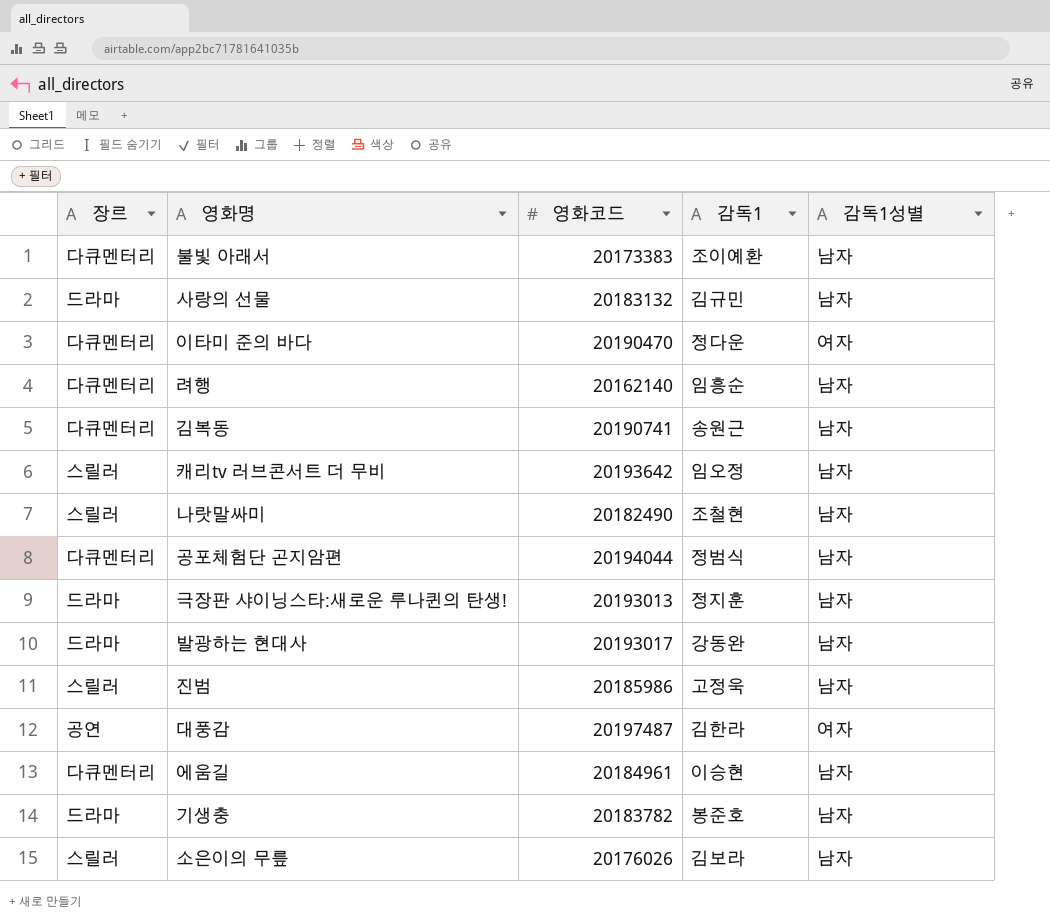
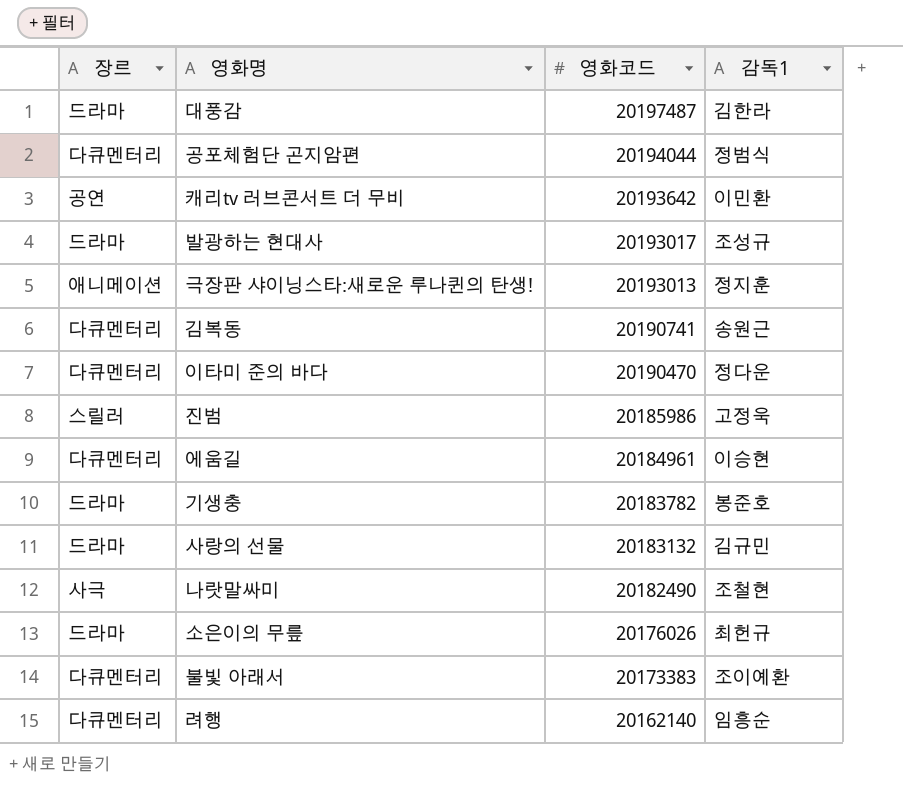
row order: none -> 영화코드 descending
column 감독1성별 | position: 5 -> none
대풍감 | 장르: 공연 -> 드라마
캐리tv 러브콘서트 더 무비 | 장르: 스릴러 -> 공연
캐리tv 러브콘서트 더 무비 | 감독1: 임오정 -> 이민환
발광하는 현대사 | 감독1: 강동완 -> 조성규
극장판 샤이닝스타:새로운 루나퀸의 탄생! | 장르: 드라마 -> 애니메이션
나랏말싸미 | 장르: 스릴러 -> 사극
소은이의 무릎 | 장르: 스릴러 -> 드라마
소은이의 무릎 | 감독1: 김보라 -> 최헌규

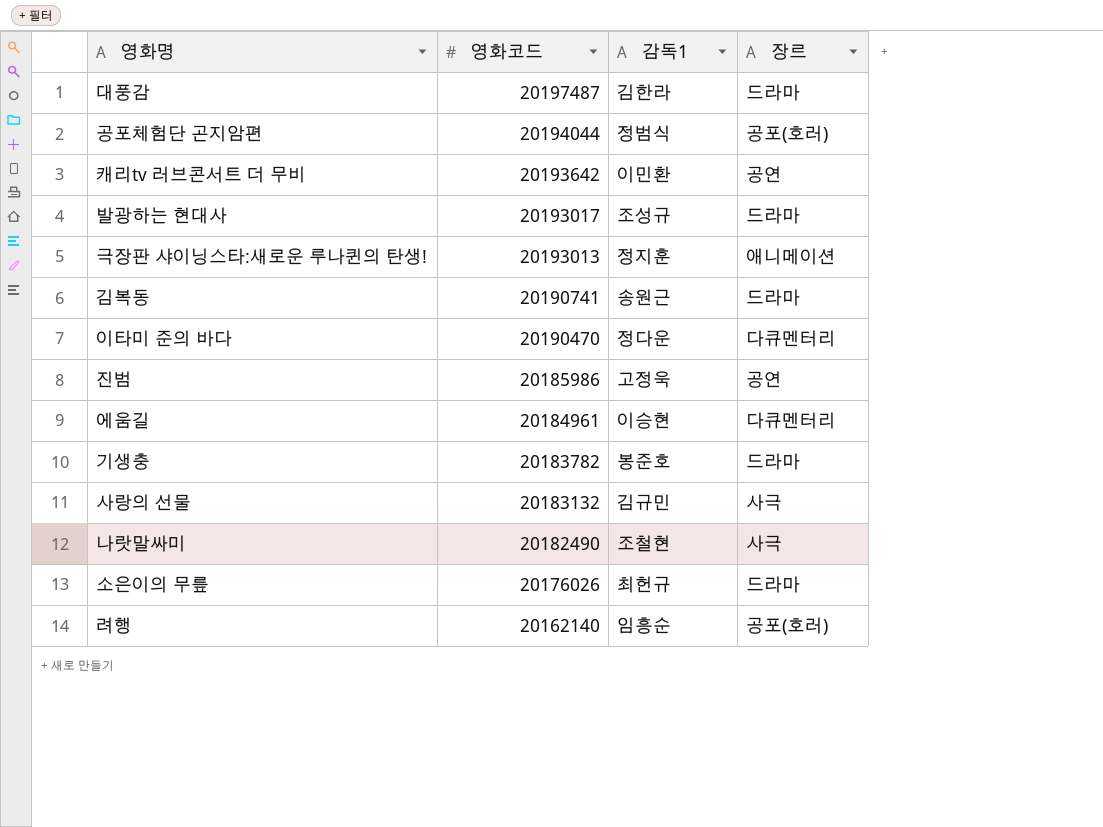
column 장르 | position: 1 -> 4
row 불빛 아래서: 다큐멘터리 | 20173383 | 조이예환 -> none
공포체험단 곤지암편 | 장르: 다큐멘터리 -> 공포(호러)
김복동 | 장르: 다큐멘터리 -> 드라마
진범 | 장르: 스릴러 -> 공연
사랑의 선물 | 장르: 드라마 -> 사극
려행 | 장르: 다큐멘터리 -> 공포(호러)

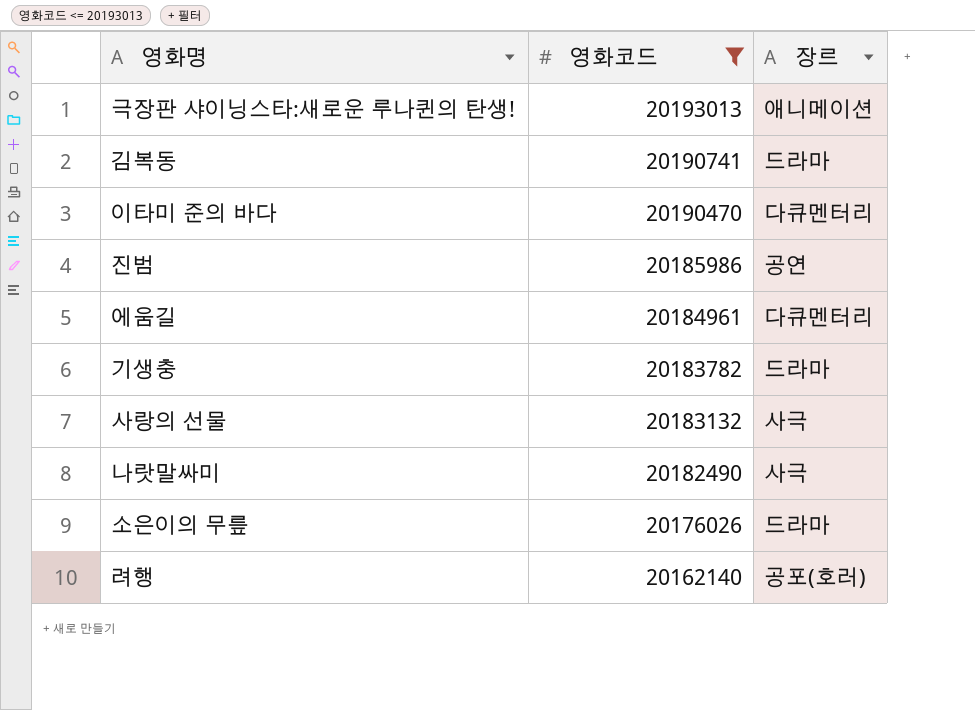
filter: none -> 영화코드 <= 20193013
column 감독1 | position: 3 -> none

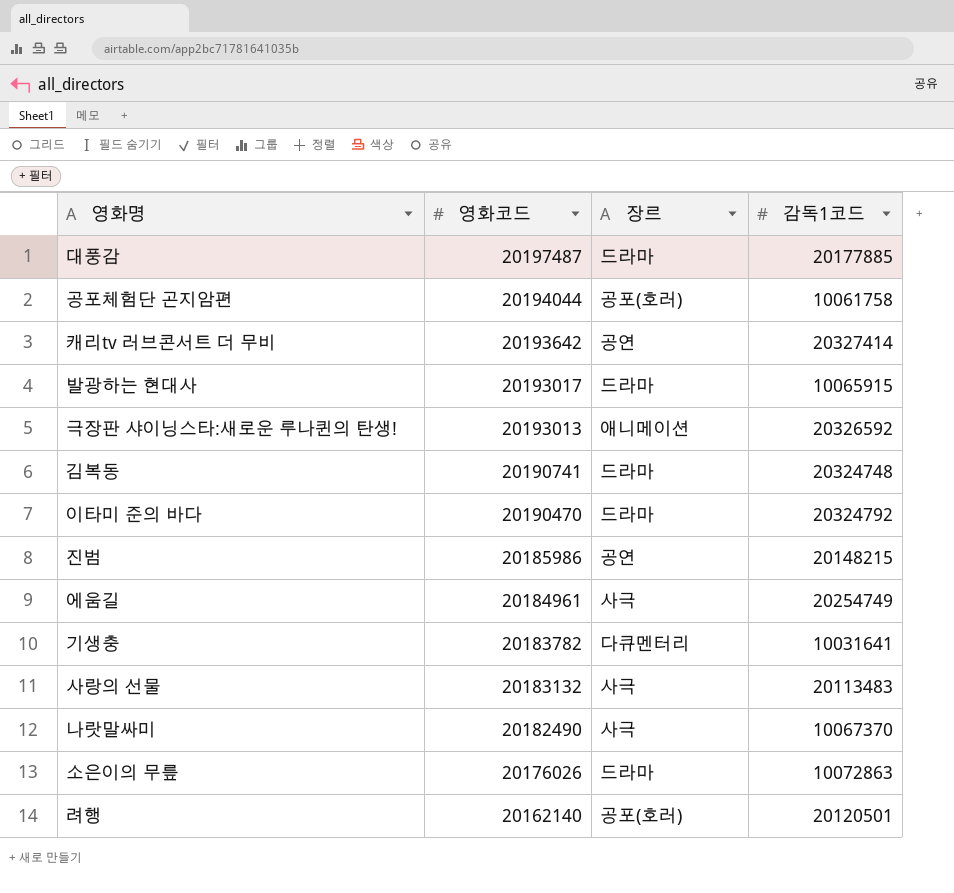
filter: 영화코드 <= 20193013 -> none
column 감독1코드 | position: none -> 4
이타미 준의 바다 | 장르: 다큐멘터리 -> 드라마
에움길 | 장르: 다큐멘터리 -> 사극
기생충 | 장르: 드라마 -> 다큐멘터리

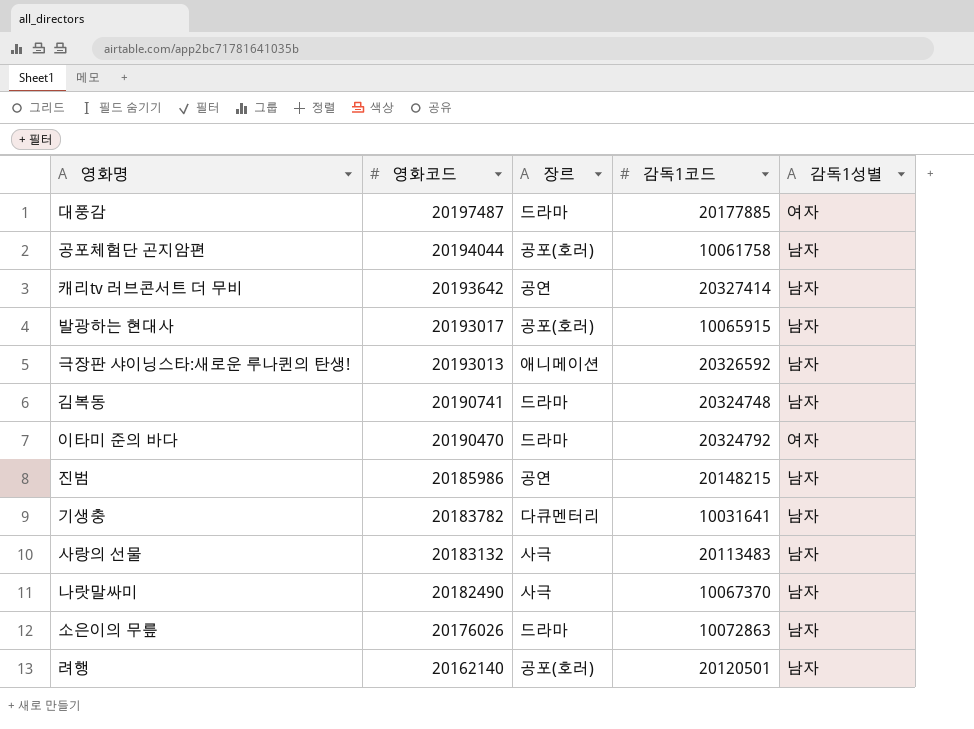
column 감독1성별 | position: none -> 5
row 에움길: 20184961 | 사극 | 20254749 -> none
발광하는 현대사 | 장르: 드라마 -> 공포(호러)

